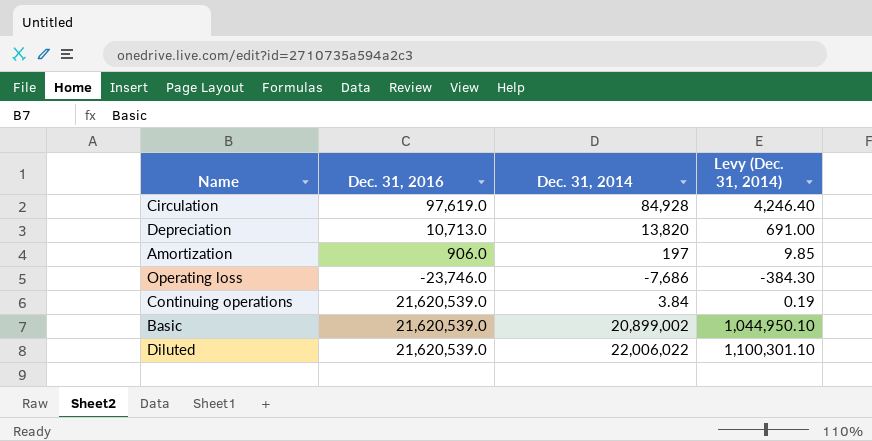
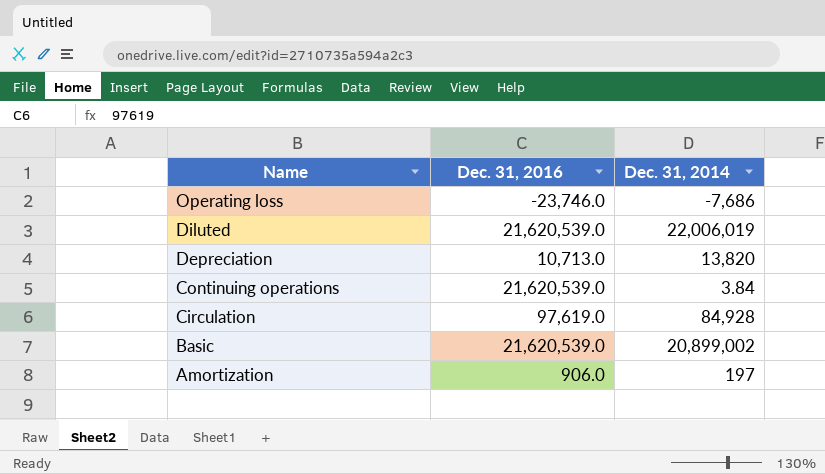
row order: none -> Name descending
column Levy (Dec. 31, 2014) | formula: [Dec. 31, 2014] * 0.05 -> none
Diluted | Dec. 31, 2014: 22,006,022 -> 22,006,019

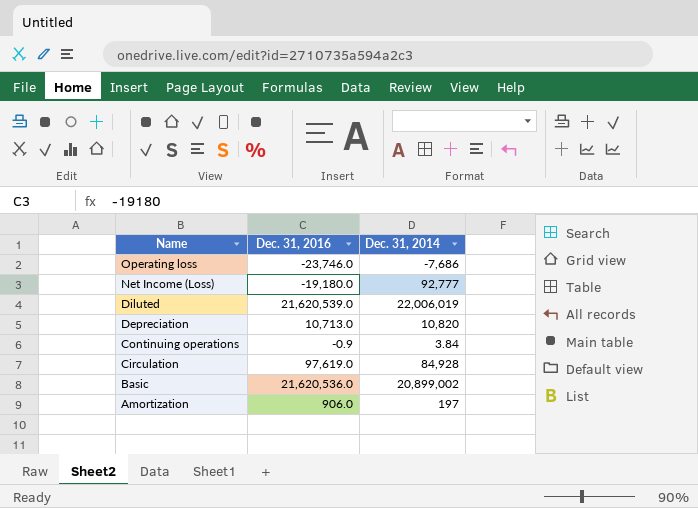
row Net Income (Loss): none -> -19,180.0 | 92,777
Depreciation | Dec. 31, 2014: 13,820 -> 10,820
Continuing operations | Dec. 31, 2016: 21,620,539.0 -> -0.9
Basic | Dec. 31, 2016: 21,620,539.0 -> 21,620,536.0

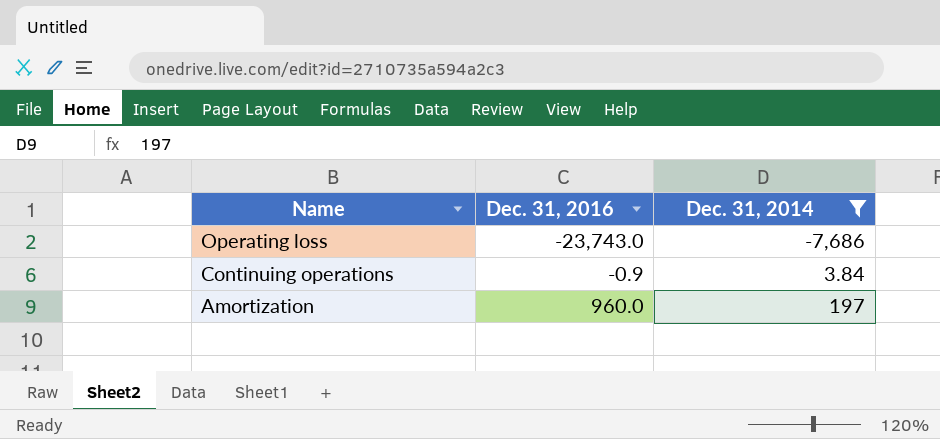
filter: none -> Dec. 31, 2014 <= 197
Operating loss | Dec. 31, 2016: -23,746.0 -> -23,743.0
Amortization | Dec. 31, 2016: 906.0 -> 960.0

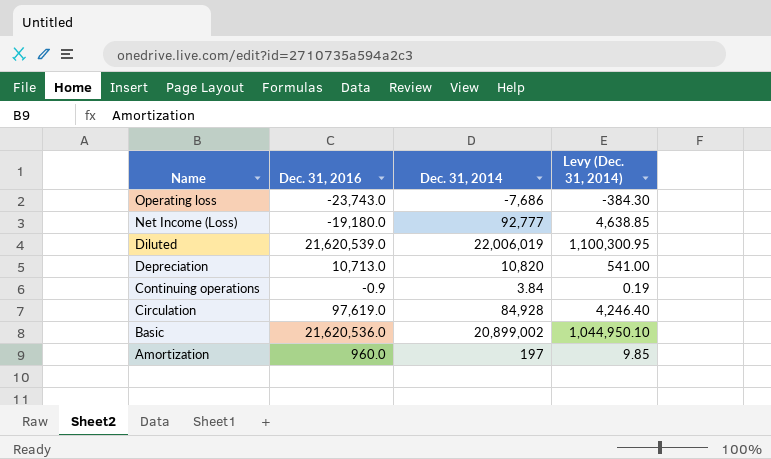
filter: Dec. 31, 2014 <= 197 -> none
column Levy (Dec. 31, 2014) | formula: none -> [Dec. 31, 2014] * 0.05

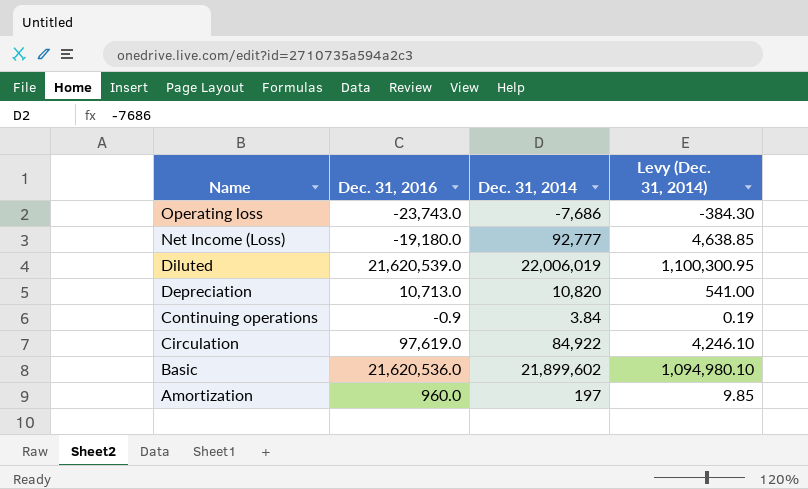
Circulation | Dec. 31, 2014: 84,928 -> 84,922
Circulation | Levy (Dec. 31, 2014): 4,246.40 -> 4,246.10
Basic | Dec. 31, 2014: 20,899,002 -> 21,899,602
Basic | Levy (Dec. 31, 2014): 1,044,950.10 -> 1,094,980.10

